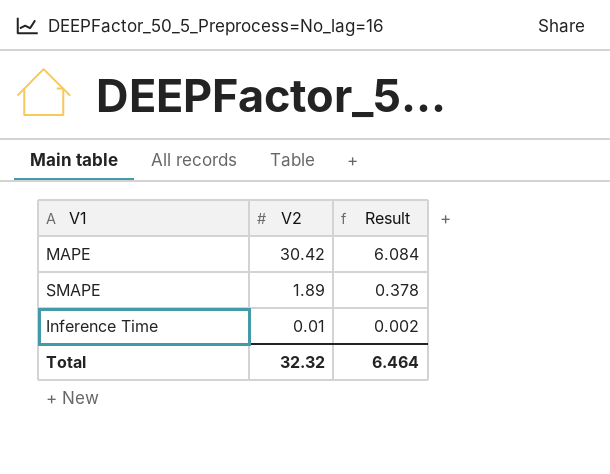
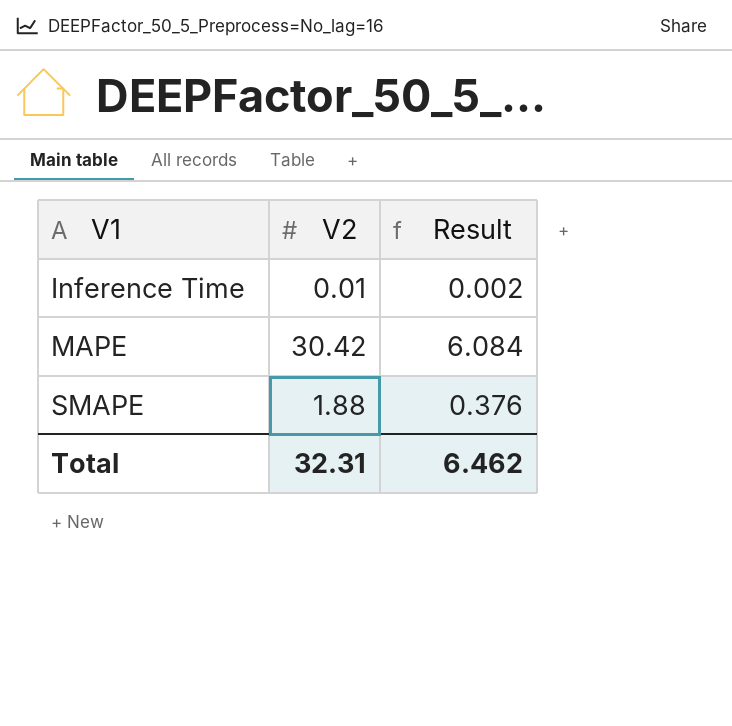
row order: V2 descending -> V1 ascending
SMAPE | V2: 1.89 -> 1.88
SMAPE | Result: 0.378 -> 0.376
Total | V2: 32.32 -> 32.31
Total | Result: 6.464 -> 6.462

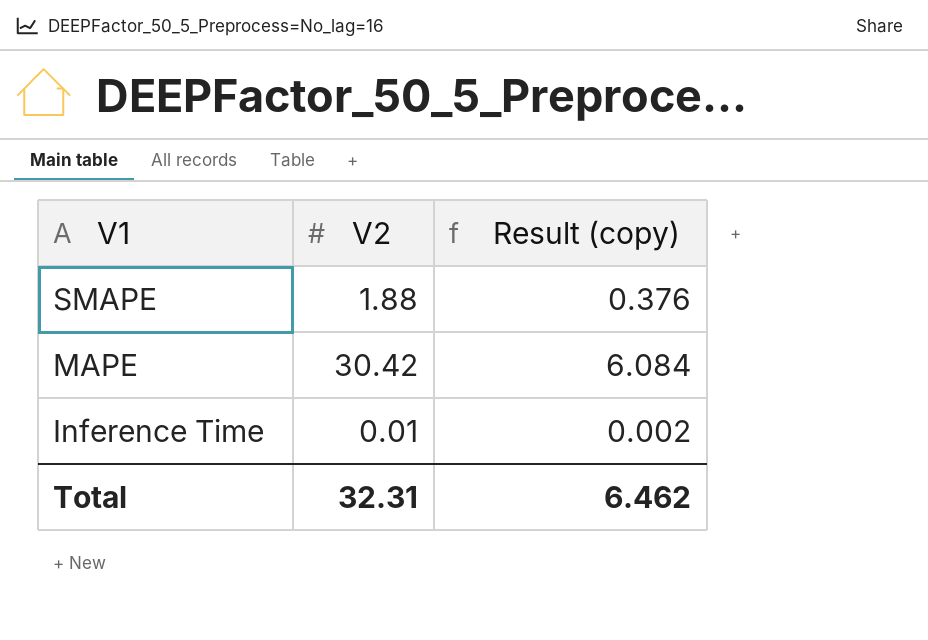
row order: V1 ascending -> V1 descending
column name: Result -> Result (copy)

